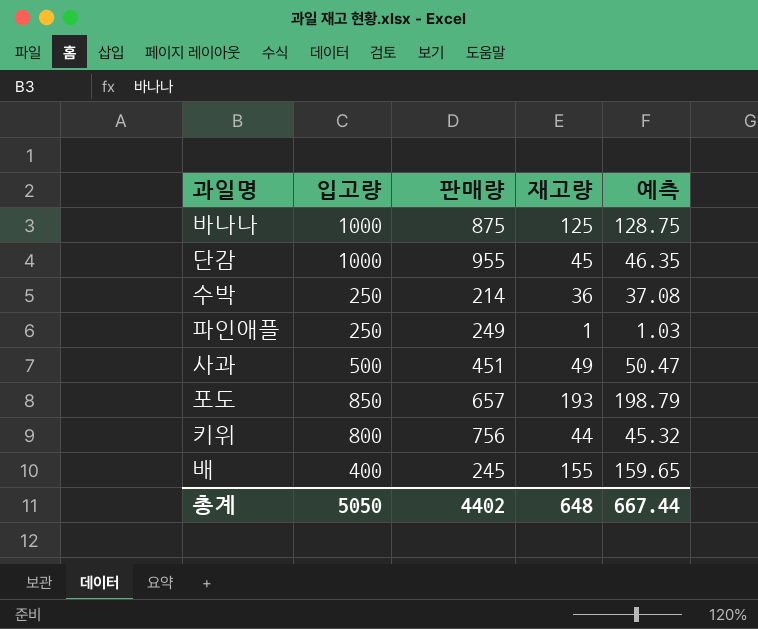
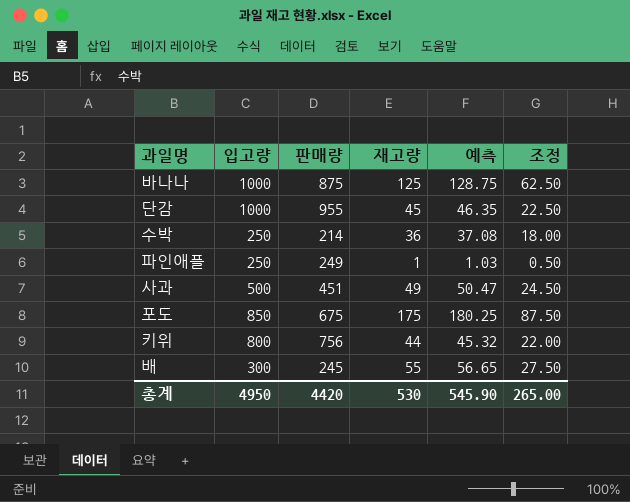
column 조정 | formula: none -> [재고량] * 0.5
포도 | 판매량: 657 -> 675
포도 | 재고량: 193 -> 175
포도 | 예측: 198.79 -> 180.25
배 | 입고량: 400 -> 300
배 | 재고량: 155 -> 55
배 | 예측: 159.65 -> 56.65
총계 | 입고량: 5050 -> 4950
총계 | 판매량: 4402 -> 4420
총계 | 재고량: 648 -> 530
총계 | 예측: 667.44 -> 545.90

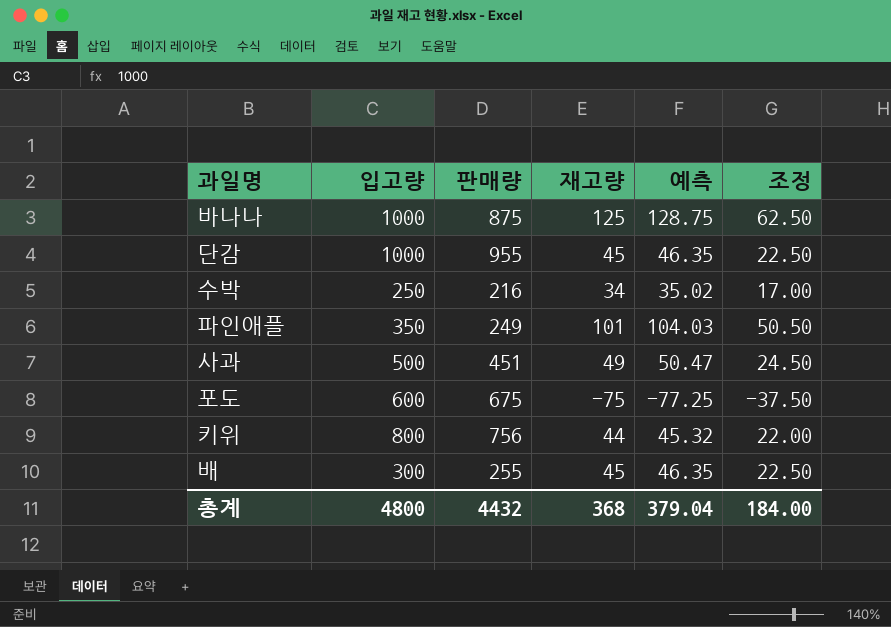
수박 | 판매량: 214 -> 216
수박 | 재고량: 36 -> 34
수박 | 예측: 37.08 -> 35.02
수박 | 조정: 18.00 -> 17.00
파인애플 | 입고량: 250 -> 350
파인애플 | 재고량: 1 -> 101
파인애플 | 예측: 1.03 -> 104.03
파인애플 | 조정: 0.50 -> 50.50
포도 | 입고량: 850 -> 600
포도 | 재고량: 175 -> -75
포도 | 예측: 180.25 -> -77.25
포도 | 조정: 87.50 -> -37.50
배 | 판매량: 245 -> 255
배 | 재고량: 55 -> 45
배 | 예측: 56.65 -> 46.35
배 | 조정: 27.50 -> 22.50
총계 | 입고량: 4950 -> 4800
총계 | 판매량: 4420 -> 4432
총계 | 재고량: 530 -> 368
총계 | 예측: 545.90 -> 379.04
총계 | 조정: 265.00 -> 184.00

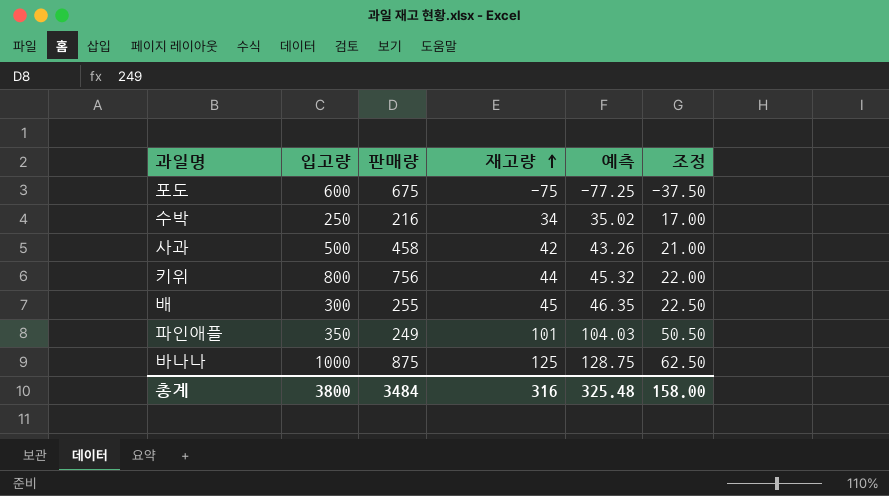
row order: none -> 재고량 ascending
row 단감: 1000 | 955 | 45 | 46.35 | 22.50 -> none
사과 | 판매량: 451 -> 458
사과 | 재고량: 49 -> 42
사과 | 예측: 50.47 -> 43.26
사과 | 조정: 24.50 -> 21.00
총계 | 입고량: 4800 -> 3800
총계 | 판매량: 4432 -> 3484
총계 | 재고량: 368 -> 316
총계 | 예측: 379.04 -> 325.48
총계 | 조정: 184.00 -> 158.00

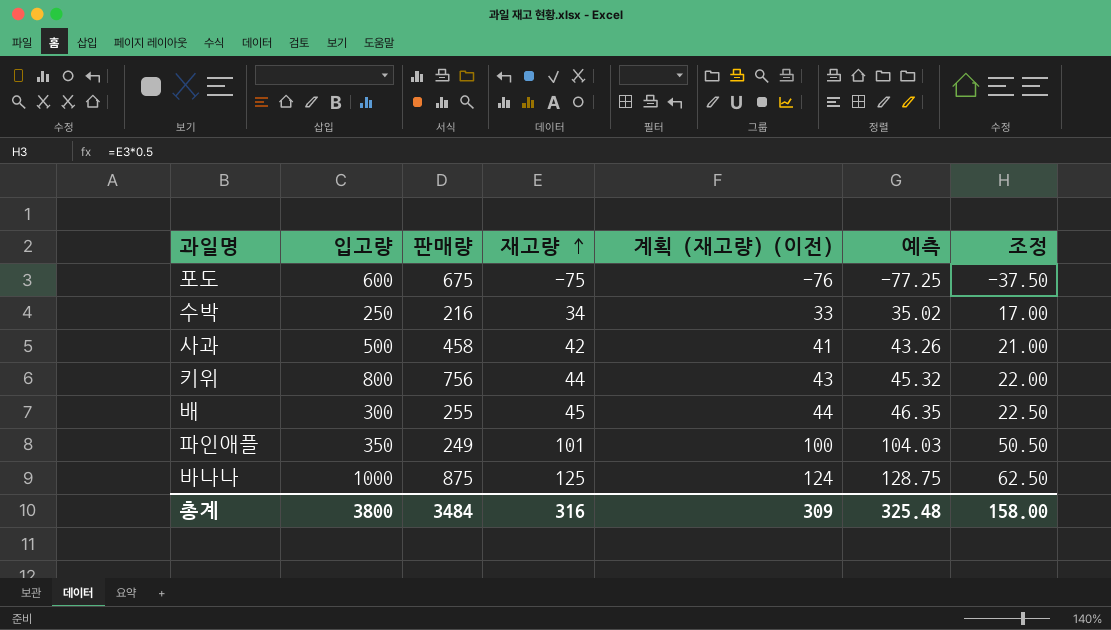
column 계획 (재고량) (이전) | formula: none -> [재고량] - 1

